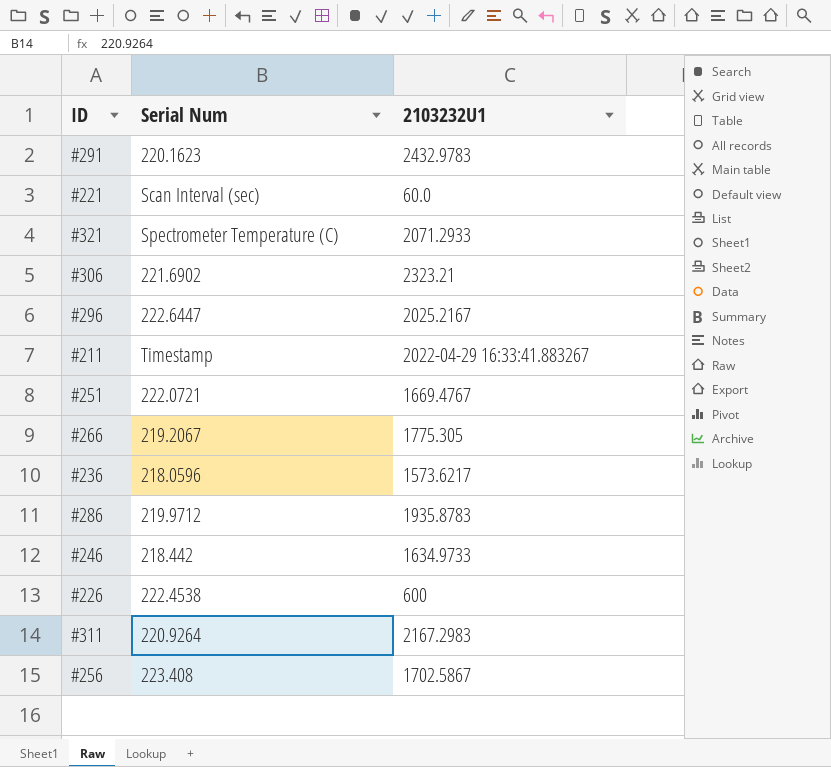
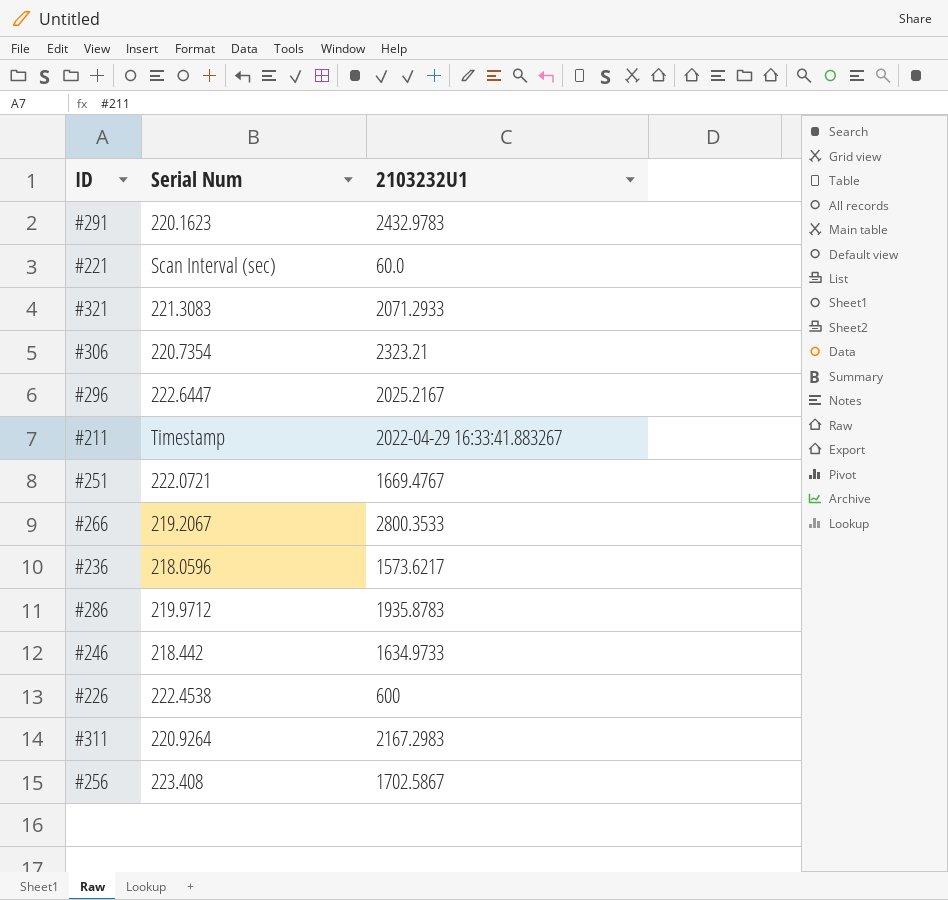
#321 | Serial Num: Spectrometer Temperature (C) -> 221.3083
#306 | Serial Num: 221.6902 -> 220.7354
#266 | 2103232U1: 1775.305 -> 2800.3533

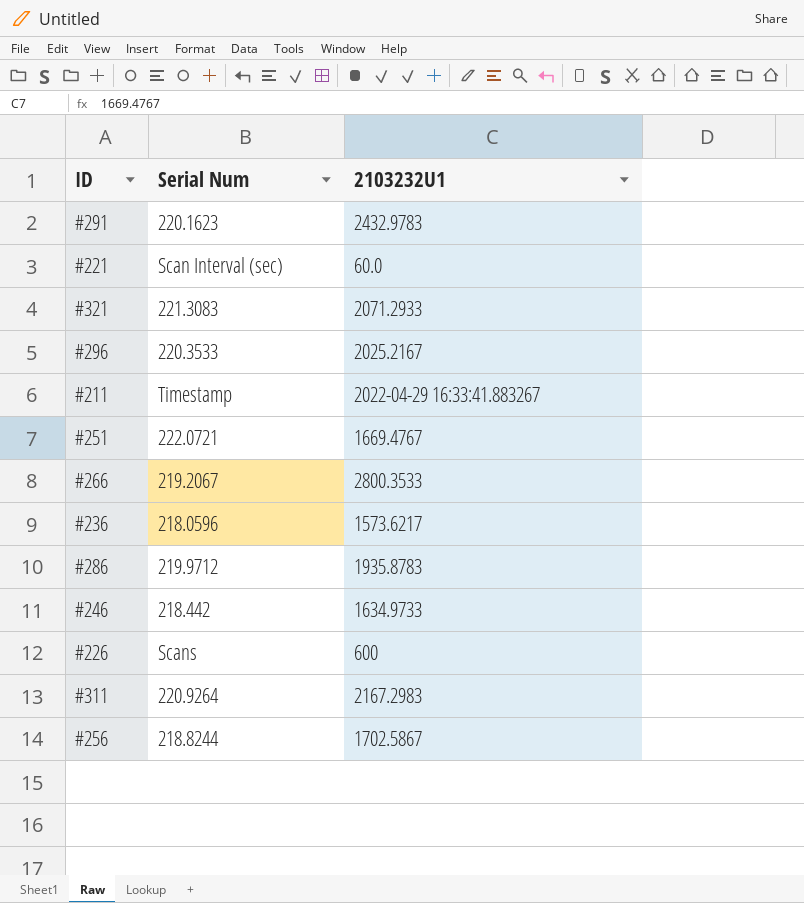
row #306: 220.7354 | 2323.21 -> none
#296 | Serial Num: 222.6447 -> 220.3533
#226 | Serial Num: 222.4538 -> Scans
#256 | Serial Num: 223.408 -> 218.8244

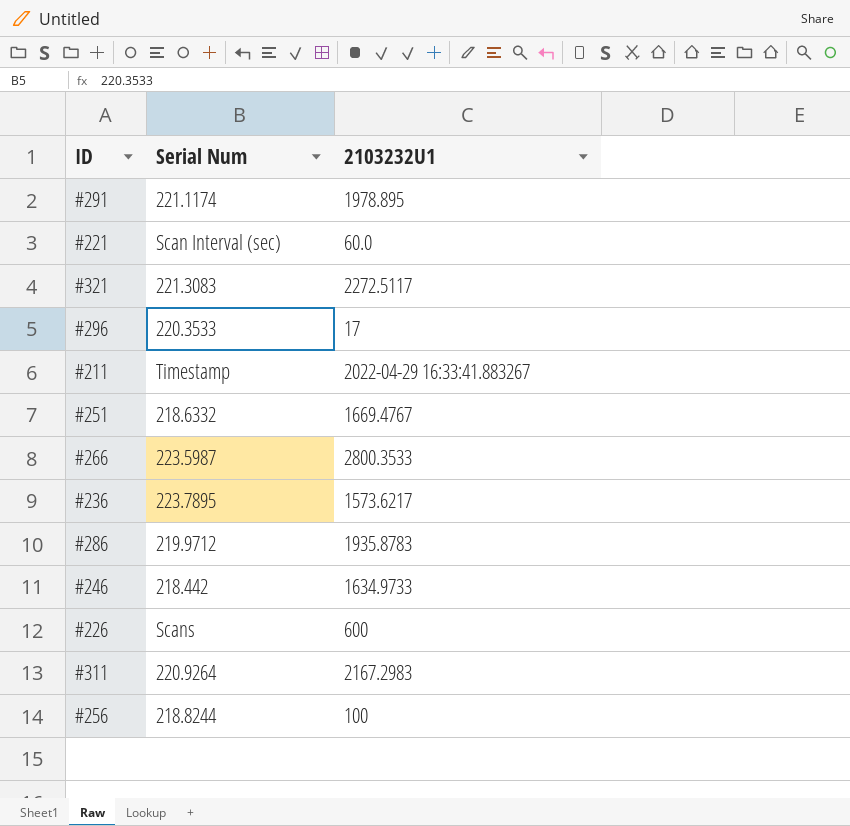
#291 | Serial Num: 220.1623 -> 221.1174
#291 | 2103232U1: 2432.9783 -> 1978.895
#321 | 2103232U1: 2071.2933 -> 2272.5117
#296 | 2103232U1: 2025.2167 -> 17
#251 | Serial Num: 222.0721 -> 218.6332
#266 | Serial Num: 219.2067 -> 223.5987
#236 | Serial Num: 218.0596 -> 223.7895
#256 | 2103232U1: 1702.5867 -> 100

